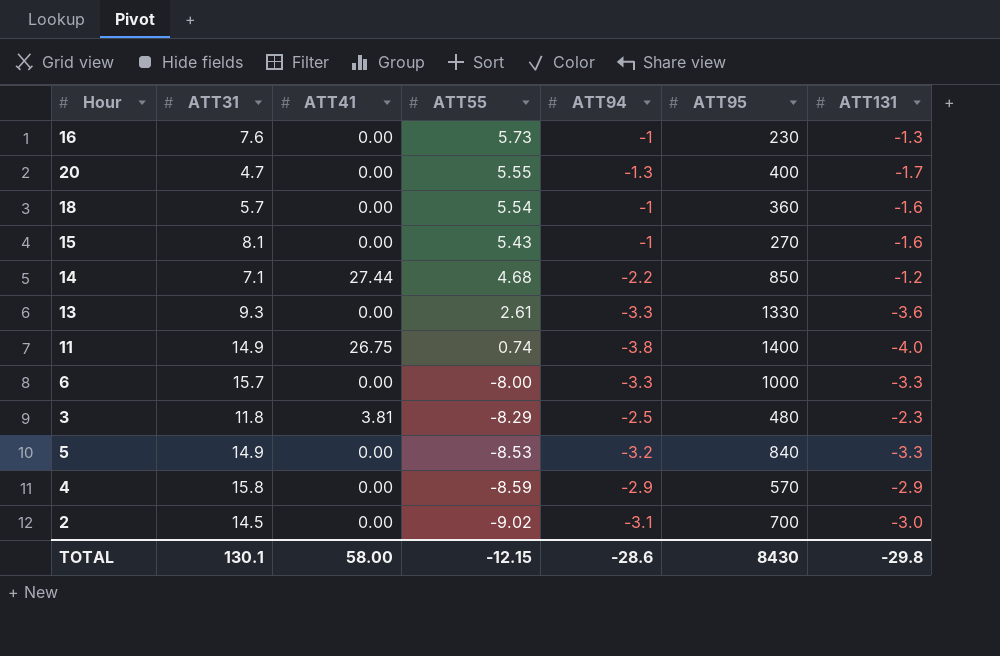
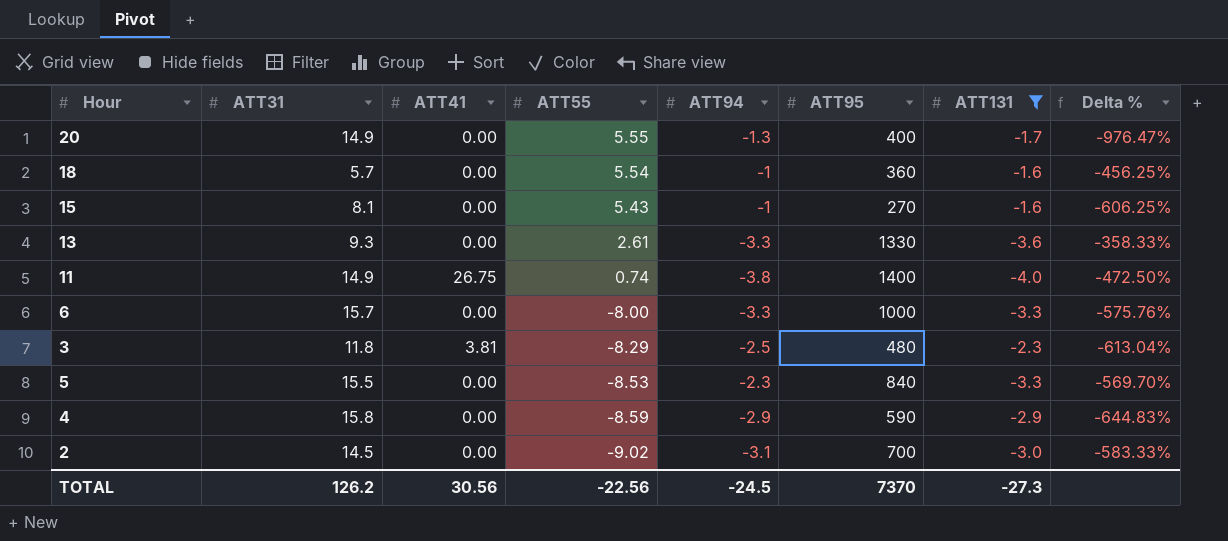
filter: none -> ATT131 <= -1.6
column Delta % | formula: none -> ([ATT31] - [ATT131]) / [ATT131]
20 | ATT31: 4.7 -> 14.9
5 | ATT31: 14.9 -> 15.5
5 | ATT94: -3.2 -> -2.3
4 | ATT95: 570 -> 590
TOTAL | ATT31: 130.1 -> 126.2
TOTAL | ATT41: 58.00 -> 30.56
TOTAL | ATT55: -12.15 -> -22.56
TOTAL | ATT94: -28.6 -> -24.5
TOTAL | ATT95: 8430 -> 7370
TOTAL | ATT131: -29.8 -> -27.3

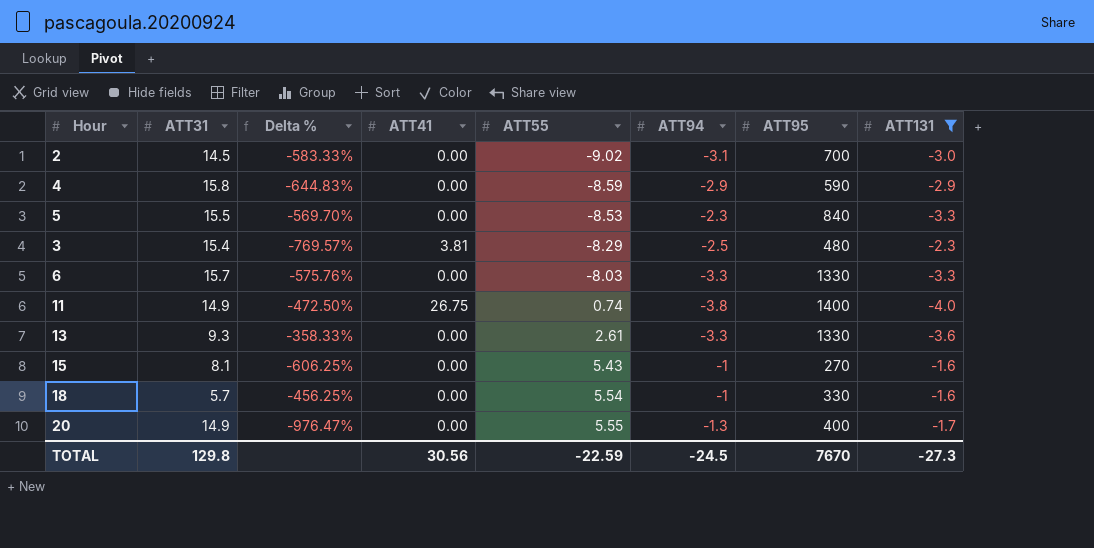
row order: ATT55 descending -> ATT55 ascending
column Delta % | position: 8 -> 3
3 | ATT31: 11.8 -> 15.4
3 | Delta %: -613.04% -> -769.57%
6 | ATT55: -8.00 -> -8.03
6 | ATT95: 1000 -> 1330
18 | ATT95: 360 -> 330
TOTAL | ATT31: 126.2 -> 129.8
TOTAL | ATT55: -22.56 -> -22.59
TOTAL | ATT95: 7370 -> 7670

